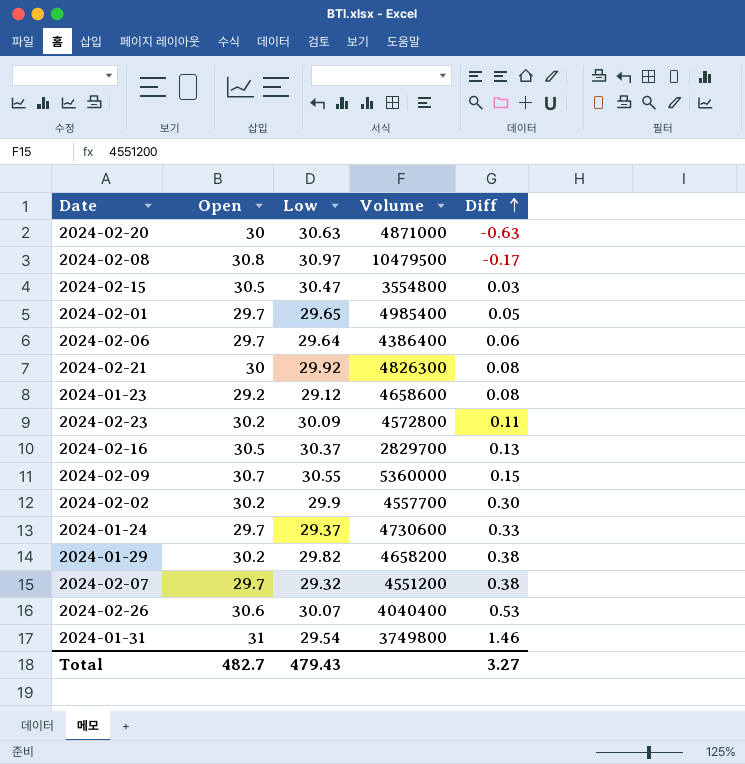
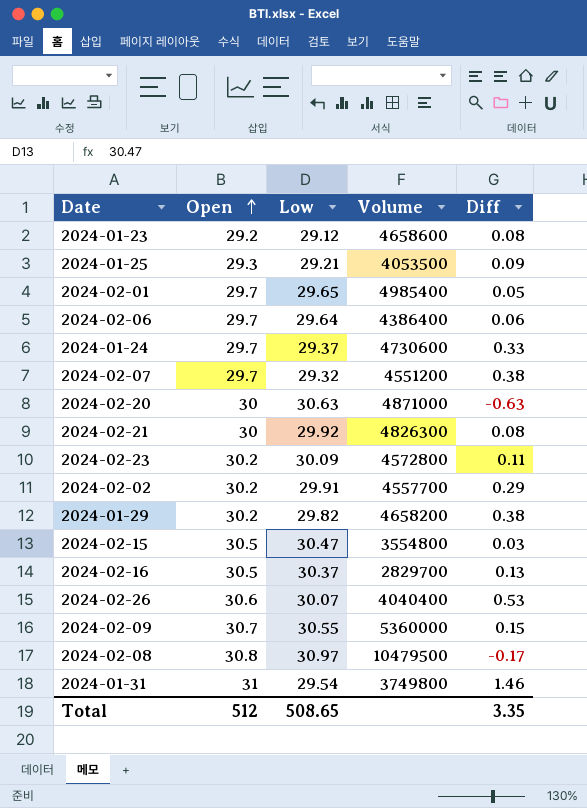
row order: Diff ascending -> Open ascending
row 2024-01-25: none -> 29.3 | 29.21 | 4053500 | 0.09
2024-02-02 | Low: 29.9 -> 29.91
2024-02-02 | Diff: 0.30 -> 0.29
Total | Open: 482.7 -> 512
Total | Low: 479.43 -> 508.65
Total | Diff: 3.27 -> 3.35

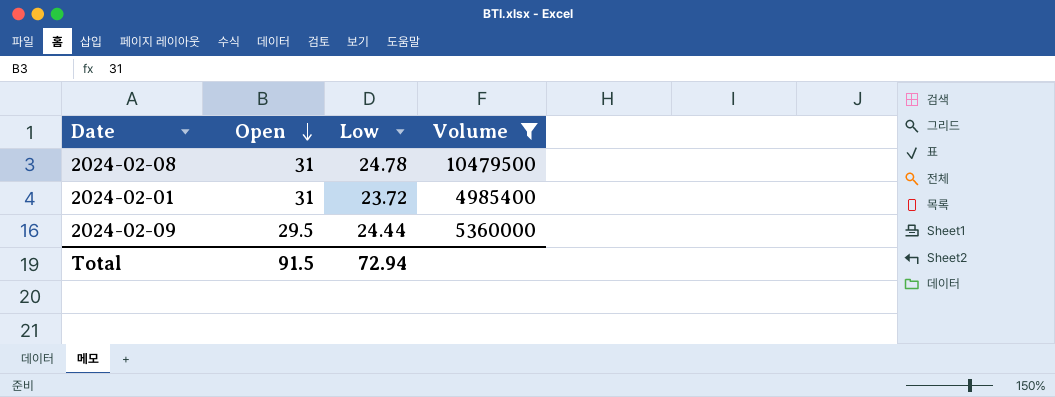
filter: none -> Volume >= 4985400
row order: Open ascending -> Open descending
column Diff | formula: [Open] - [Low] -> none
2024-02-08 | Open: 30.8 -> 31
2024-02-08 | Low: 30.97 -> 24.78
2024-02-01 | Open: 29.7 -> 31
2024-02-01 | Low: 29.65 -> 23.72
2024-02-09 | Open: 30.7 -> 29.5
2024-02-09 | Low: 30.55 -> 24.44
Total | Open: 512 -> 91.5
Total | Low: 508.65 -> 72.94

